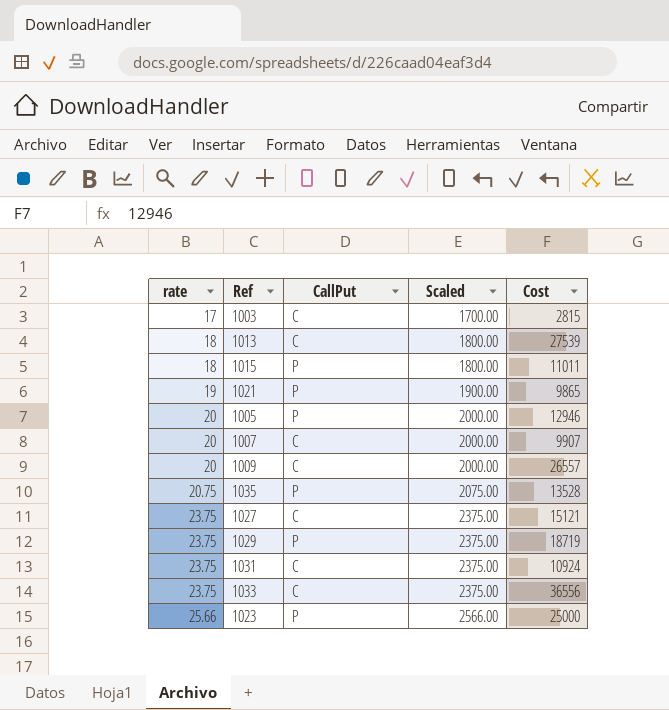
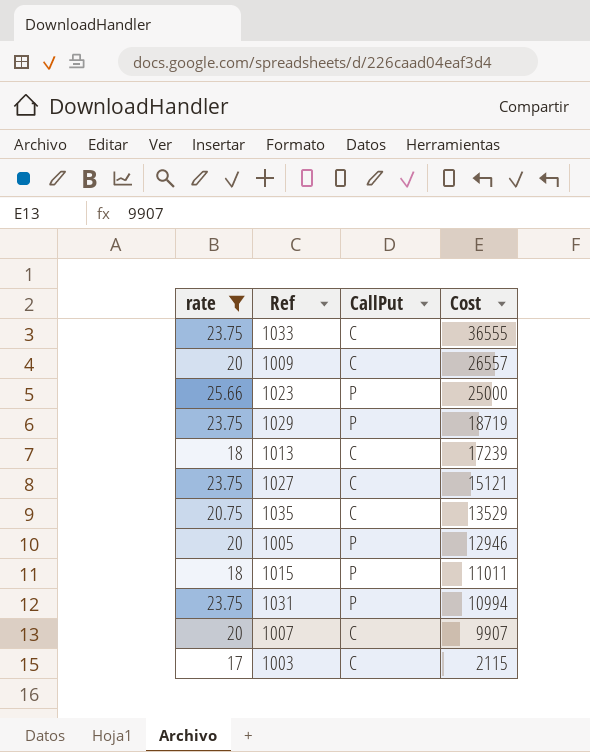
filter: none -> rate != 19
row order: rate ascending -> Cost descending
column Scaled | formula: [rate] * 100 -> none
1033 | Cost: 36556 -> 36555
1013 | Cost: 27539 -> 17239
1035 | CallPut: P -> C
1035 | Cost: 13528 -> 13529
1031 | CallPut: C -> P
1031 | Cost: 10924 -> 10994
1003 | Cost: 2815 -> 2115

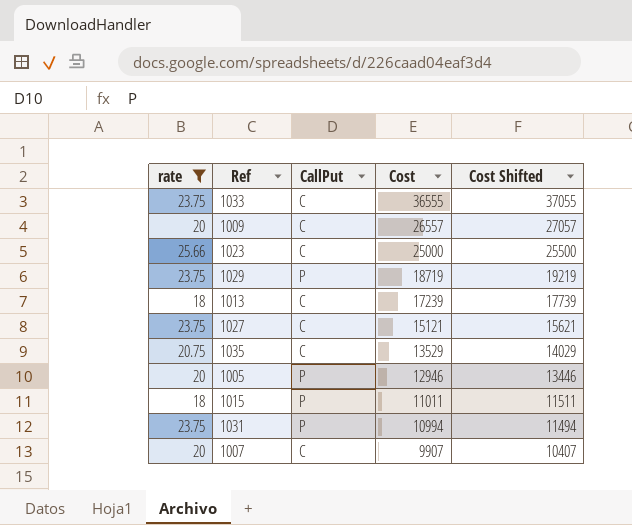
column Cost Shifted | formula: none -> [Cost] + 500
row 1003: 17 | C | 2115 -> none
1023 | CallPut: P -> C

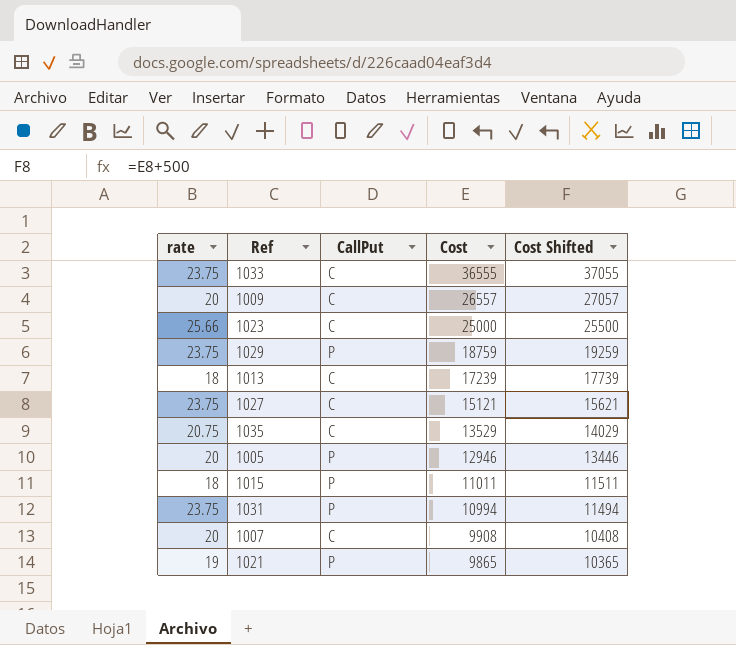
filter: rate != 19 -> none
1029 | Cost: 18719 -> 18759
1029 | Cost Shifted: 19219 -> 19259
1007 | Cost: 9907 -> 9908
1007 | Cost Shifted: 10407 -> 10408

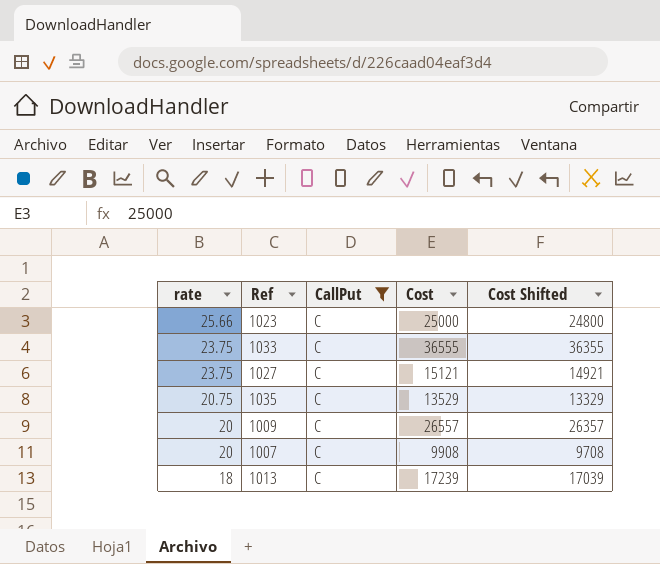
filter: none -> CallPut = C
row order: Cost descending -> rate descending
column Cost Shifted | formula: [Cost] + 500 -> [Cost] - 200

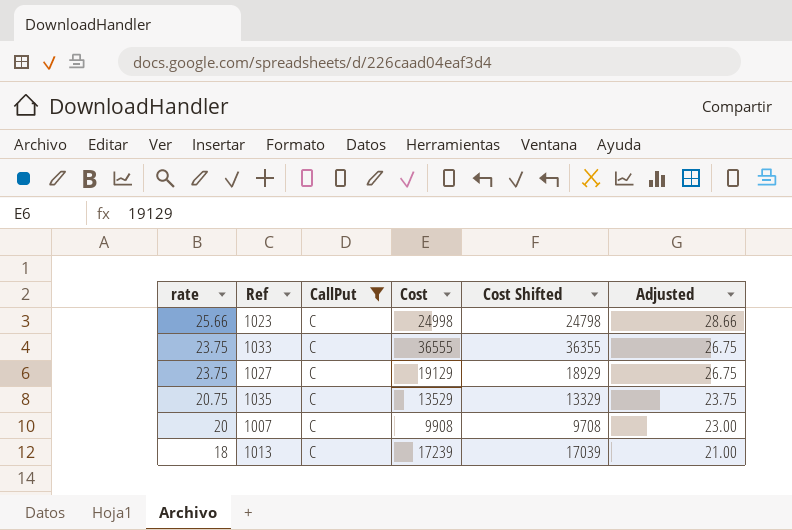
column Adjusted | formula: none -> [rate] + 3
row 1009: 20 | C | 26557 | 26357 -> none
1023 | Cost: 25000 -> 24998
1023 | Cost Shifted: 24800 -> 24798
1027 | Cost: 15121 -> 19129
1027 | Cost Shifted: 14921 -> 18929

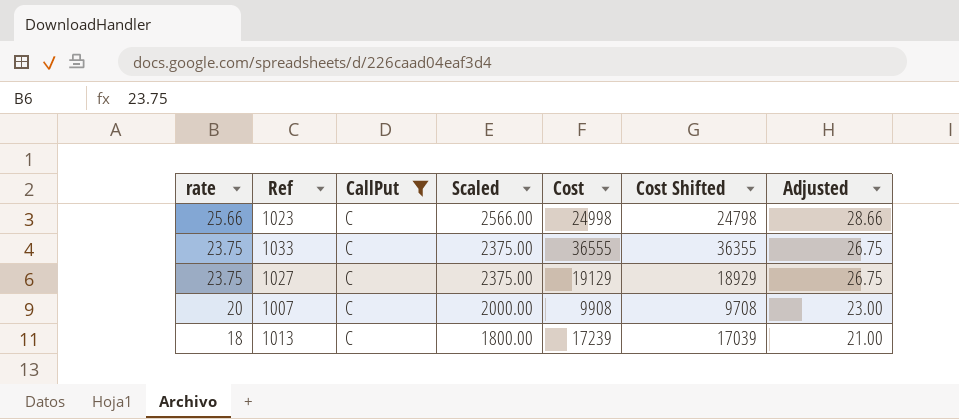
column Scaled | formula: none -> [rate] * 100
row 1035: 20.75 | C | 13529 | 13329 | 23.75 -> none

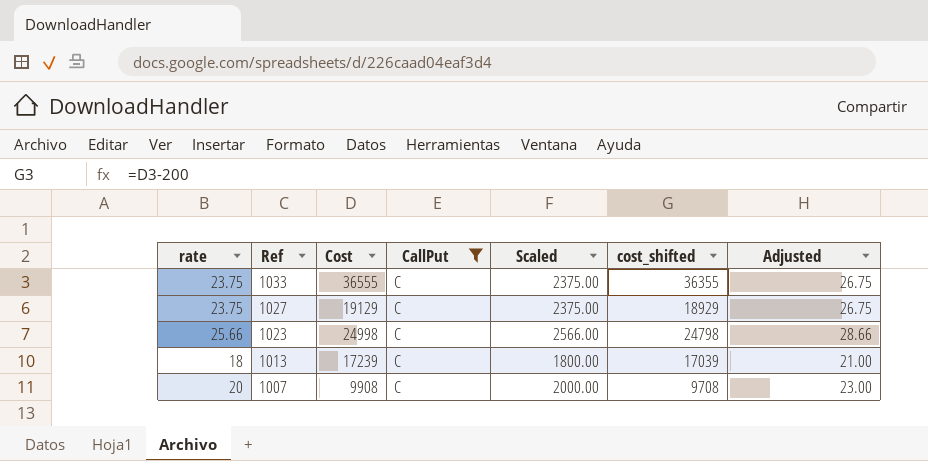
row order: rate descending -> Ref descending
column Cost | position: 5 -> 3
column name: Cost Shifted -> cost_shifted

